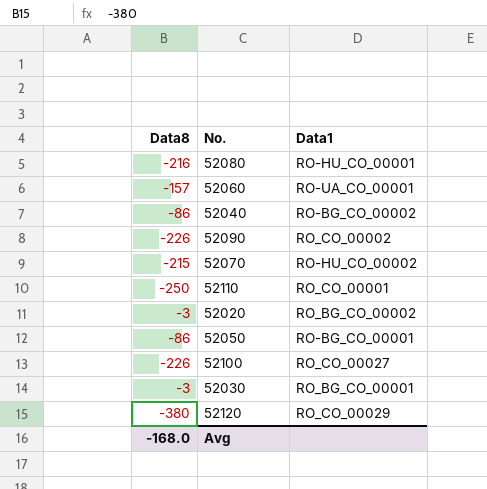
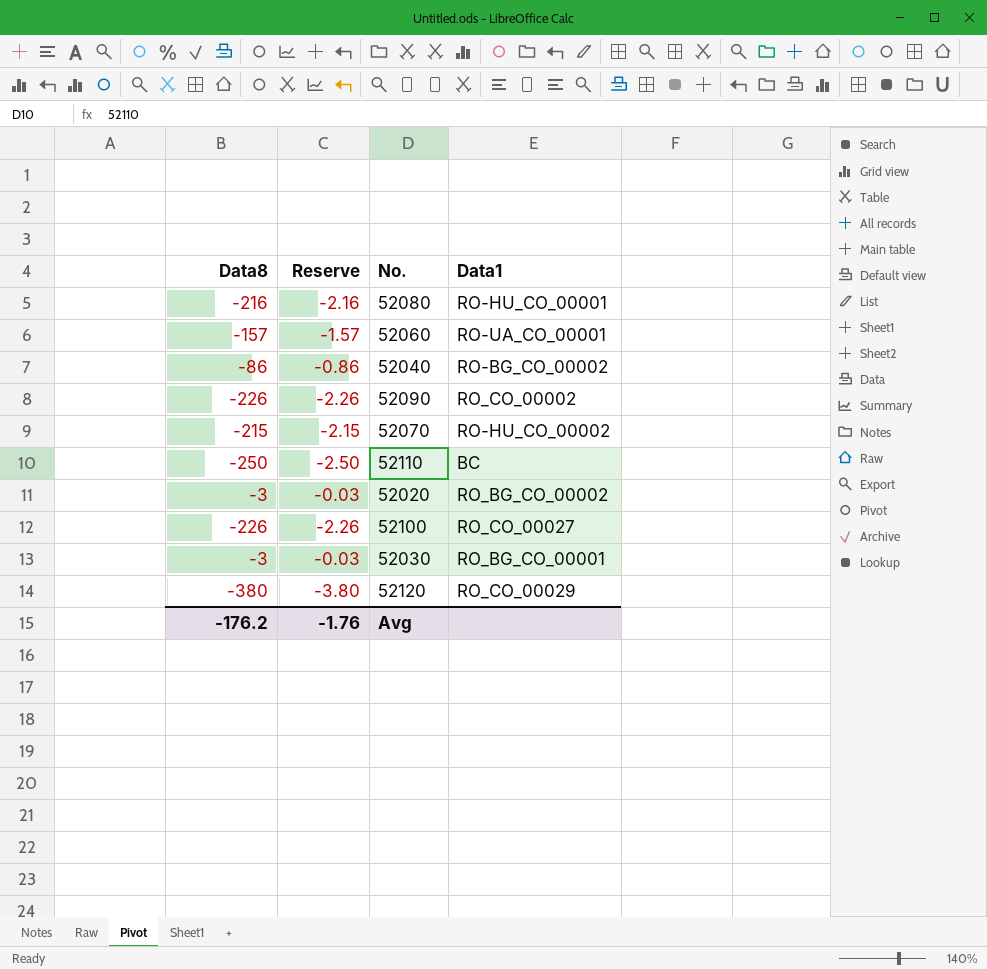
column Reserve | formula: none -> [Data8] * 0.01
row 52050: -86 | RO-BG_CO_00001 -> none
52110 | Data1: RO_CO_00001 -> BC
Avg | Data8: -168.0 -> -176.2

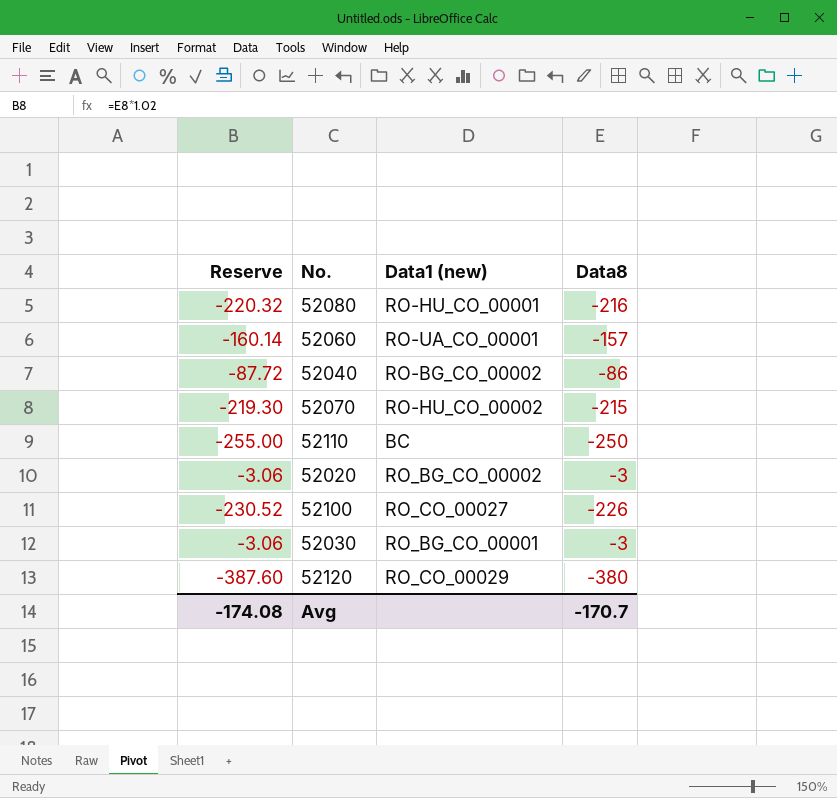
column Reserve | formula: [Data8] * 0.01 -> [Data8] * 1.02
column name: Data1 -> Data1 (new)
column Data8 | position: 1 -> 4
row 52090: -226 | -2.26 | RO_CO_00002 -> none
Avg | Reserve: -1.76 -> -174.08
Avg | Data8: -176.2 -> -170.7

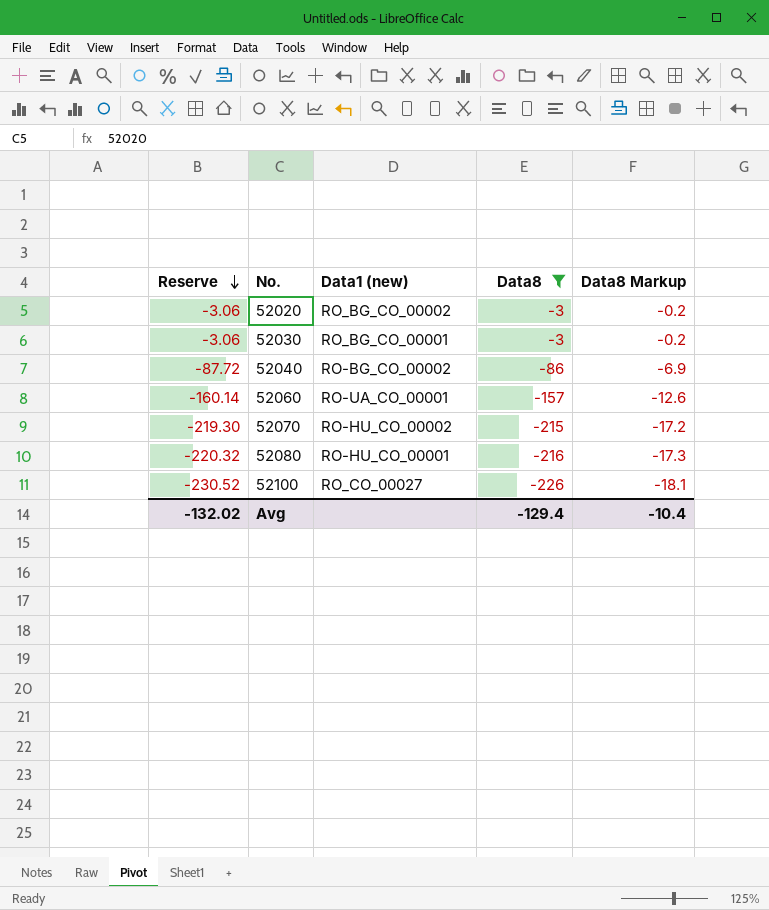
filter: none -> Data8 >= -226
row order: none -> Reserve descending
column Data8 Markup | formula: none -> [Data8] * 0.08
Avg | Reserve: -174.08 -> -132.02
Avg | Data8: -170.7 -> -129.4

